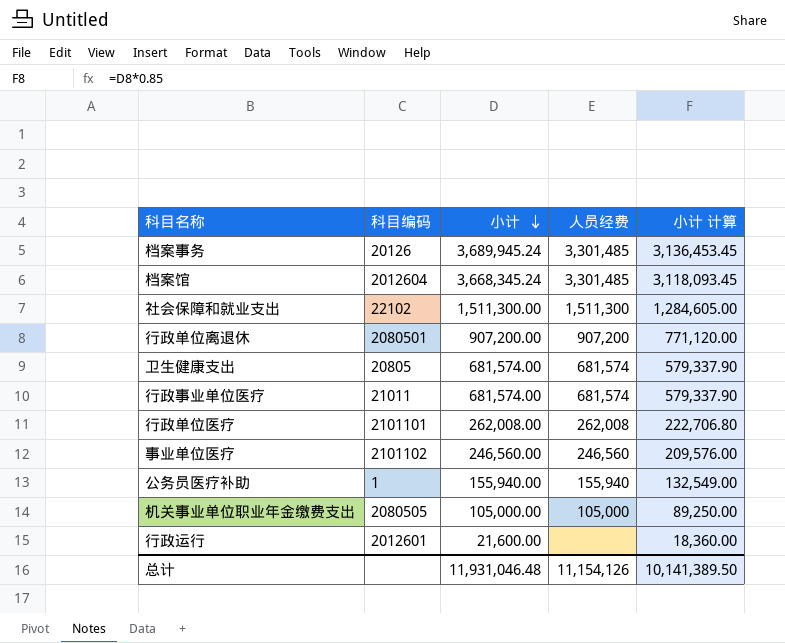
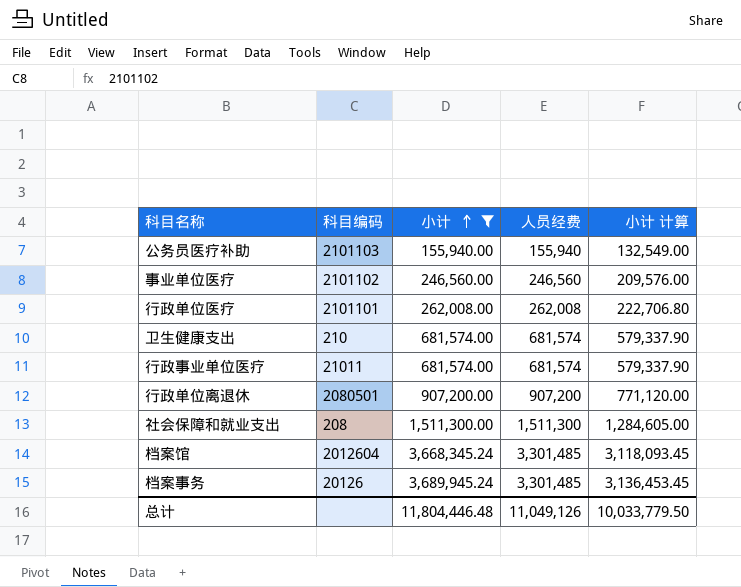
filter: none -> 小计 >= 155,940.00
row order: 小计 descending -> 小计 ascending
公务员医疗补助 | 科目编码: 1 -> 2101103
卫生健康支出 | 科目编码: 20805 -> 210
社会保障和就业支出 | 科目编码: 22102 -> 208
总计 | 小计: 11,931,046.48 -> 11,804,446.48
总计 | 人员经费: 11,154,126 -> 11,049,126
总计 | 小计 计算: 10,141,389.50 -> 10,033,779.50

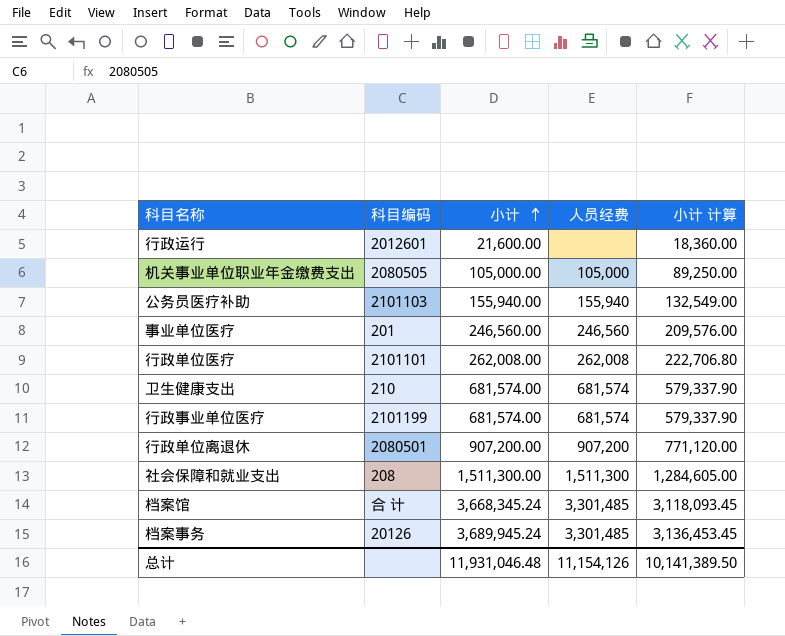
filter: 小计 >= 155,940.00 -> none
事业单位医疗 | 科目编码: 2101102 -> 201
行政事业单位医疗 | 科目编码: 21011 -> 2101199
档案馆 | 科目编码: 2012604 -> 合 计
总计 | 小计: 11,804,446.48 -> 11,931,046.48
总计 | 人员经费: 11,049,126 -> 11,154,126
总计 | 小计 计算: 10,033,779.50 -> 10,141,389.50

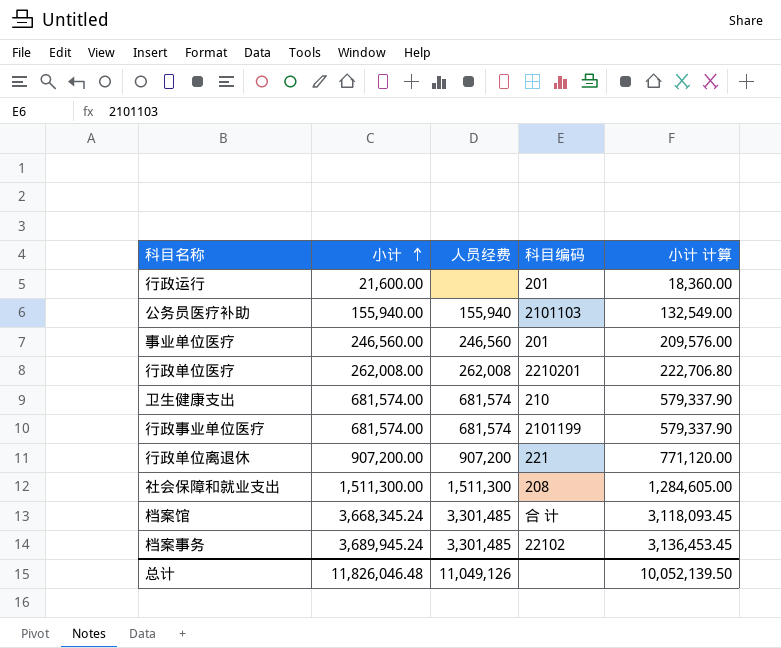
column 科目编码 | position: 2 -> 4
row 机关事业单位职业年金缴费支出: 2080505 | 105,000.00 | 105,000 | 89,250.00 -> none
行政运行 | 科目编码: 2012601 -> 201
行政单位医疗 | 科目编码: 2101101 -> 2210201
行政单位离退休 | 科目编码: 2080501 -> 221
档案事务 | 科目编码: 20126 -> 22102
总计 | 小计: 11,931,046.48 -> 11,826,046.48
总计 | 人员经费: 11,154,126 -> 11,049,126
总计 | 小计 计算: 10,141,389.50 -> 10,052,139.50

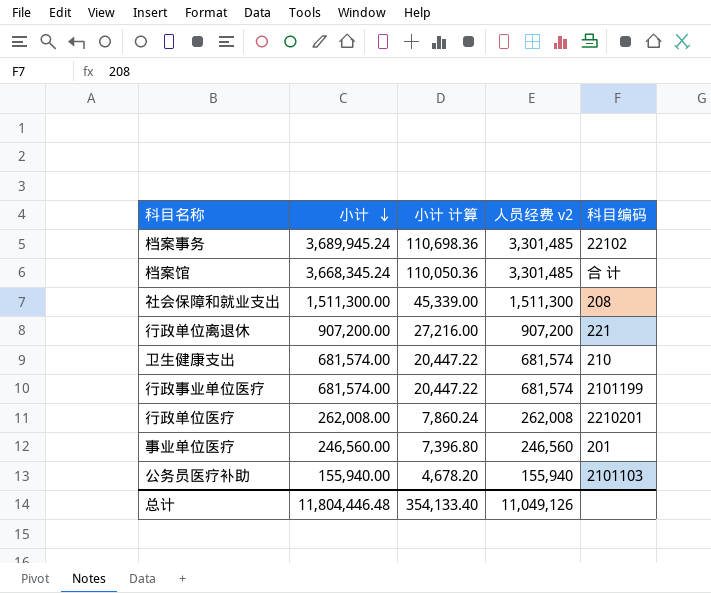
row order: 小计 ascending -> 小计 descending
column 小计 计算 | formula: [小计] * 0.85 -> [小计] * 0.03
column 小计 计算 | position: 5 -> 3
column name: 人员经费 -> 人员经费 v2
row 行政运行: 21,600.00 | none | 201 | 18,360.00 -> none
总计 | 小计: 11,826,046.48 -> 11,804,446.48
总计 | 小计 计算: 10,052,139.50 -> 354,133.40

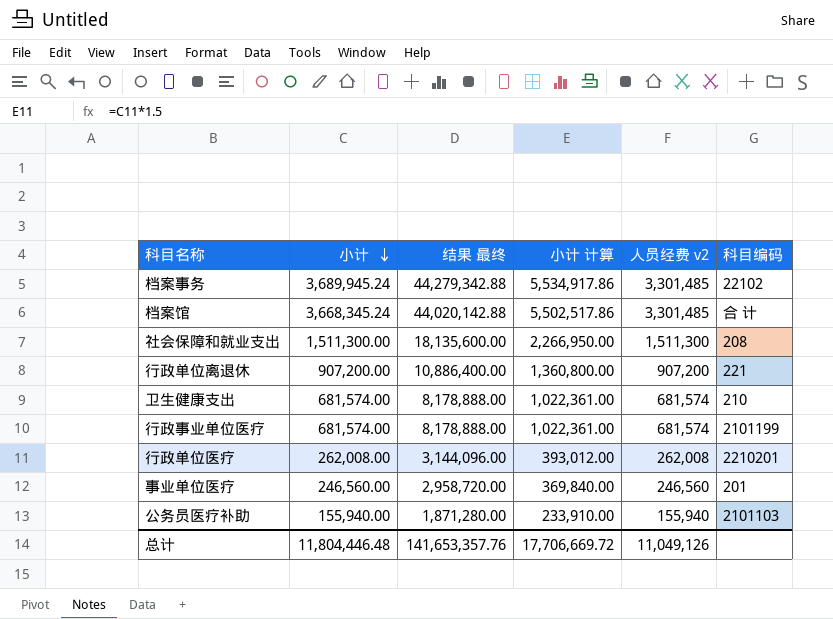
column 结果 最终 | formula: none -> [小计] * 12
column 小计 计算 | formula: [小计] * 0.03 -> [小计] * 1.5
总计 | 小计 计算: 354,133.40 -> 17,706,669.72

